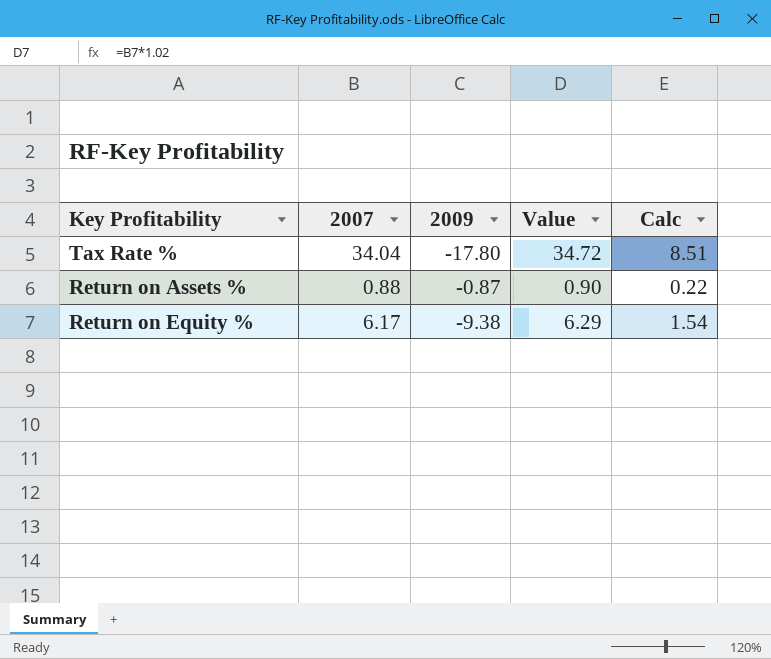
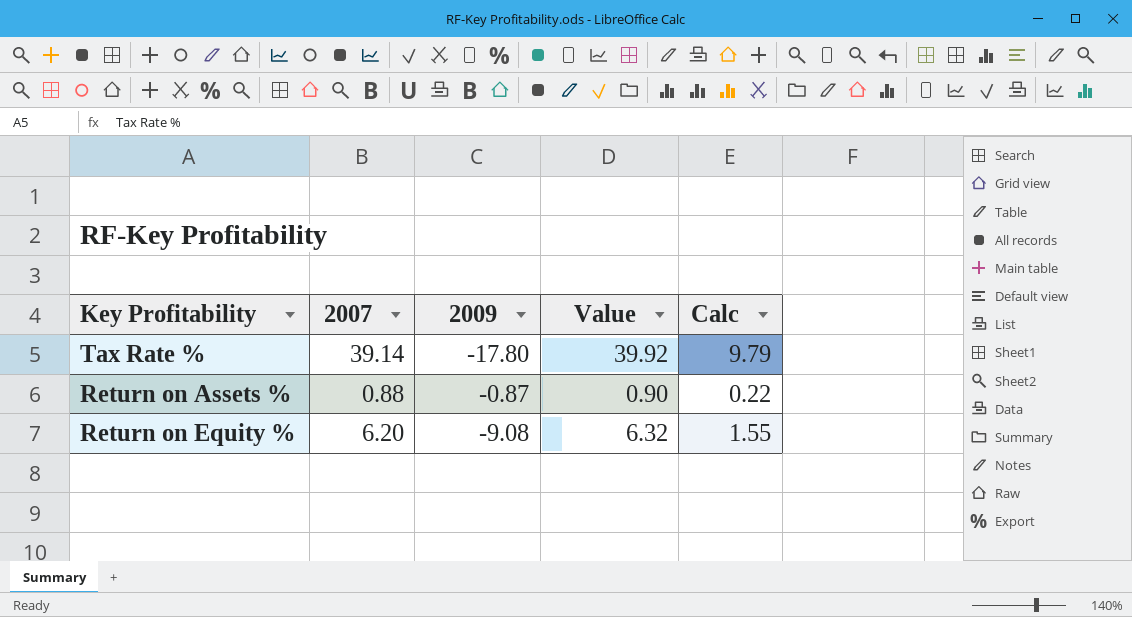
Tax Rate % | 2007: 34.04 -> 39.14
Tax Rate % | Value: 34.72 -> 39.92
Tax Rate % | Calc: 8.51 -> 9.79
Return on Equity % | 2007: 6.17 -> 6.20
Return on Equity % | 2009: -9.38 -> -9.08
Return on Equity % | Value: 6.29 -> 6.32
Return on Equity % | Calc: 1.54 -> 1.55

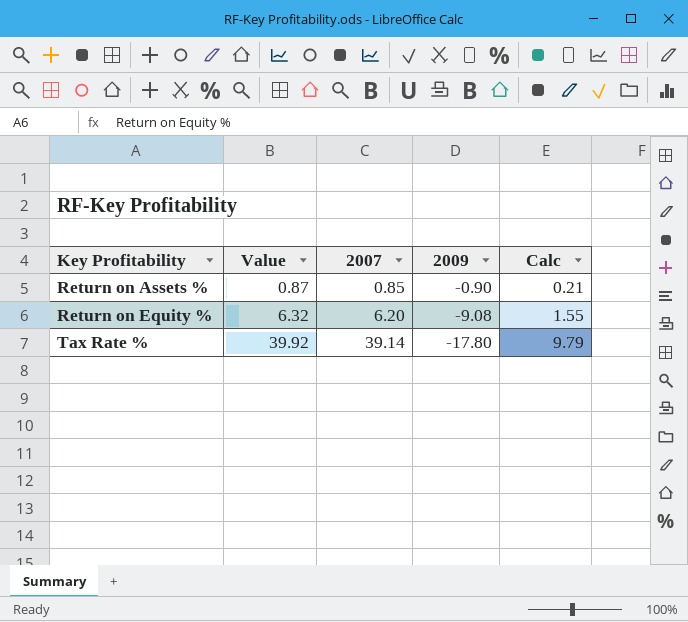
row order: none -> Key Profitability ascending
column Value | position: 4 -> 2
Return on Assets % | Value: 0.90 -> 0.87
Return on Assets % | 2007: 0.88 -> 0.85
Return on Assets % | 2009: -0.87 -> -0.90
Return on Assets % | Calc: 0.22 -> 0.21

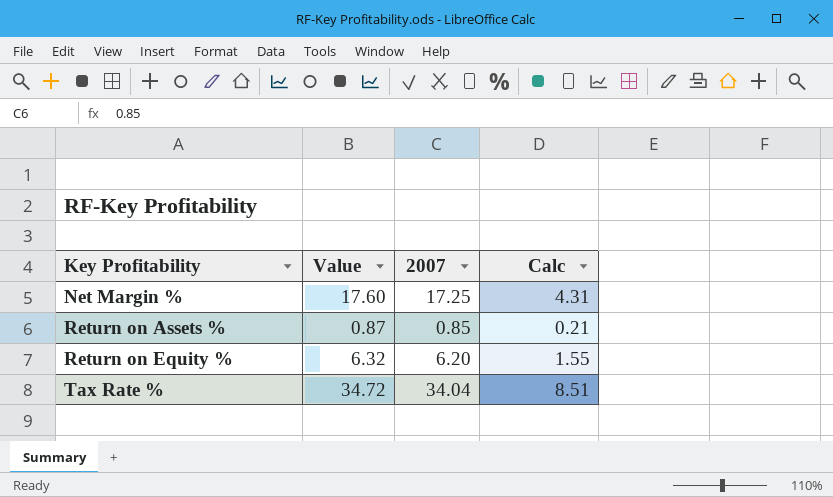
column 2009 | position: 4 -> none
row Net Margin %: none -> 17.60 | 17.25 | 4.31
Tax Rate % | Value: 39.92 -> 34.72
Tax Rate % | 2007: 39.14 -> 34.04
Tax Rate % | Calc: 9.79 -> 8.51

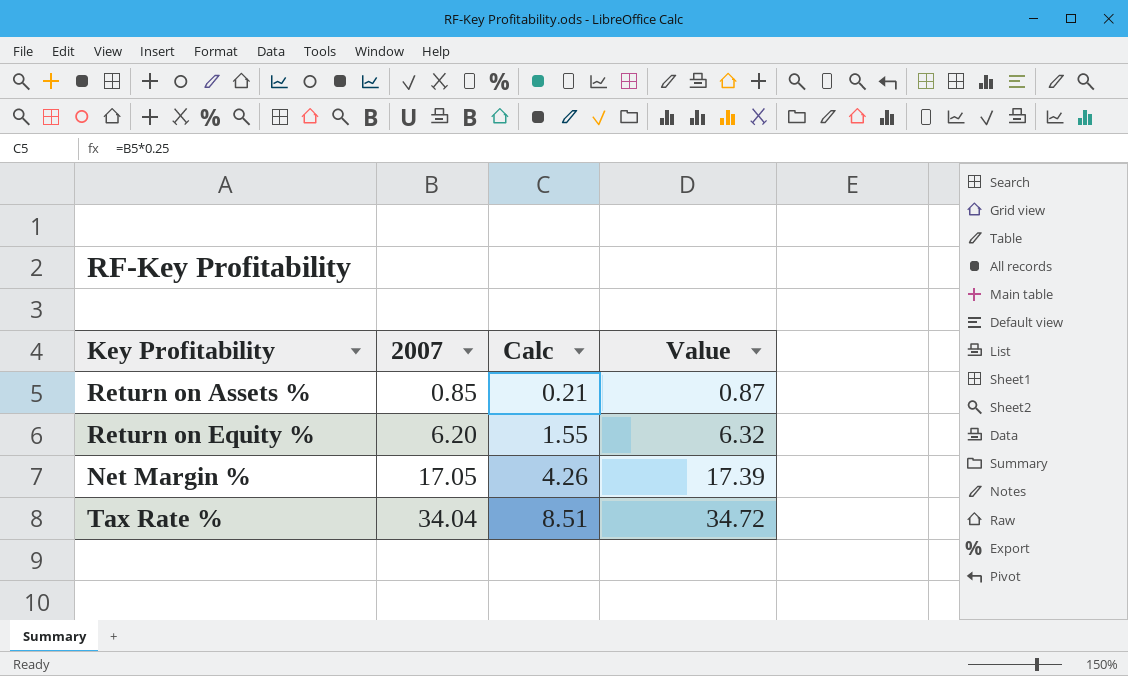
row order: Key Profitability ascending -> 2007 ascending
column Value | position: 2 -> 4
Net Margin % | 2007: 17.25 -> 17.05
Net Margin % | Calc: 4.31 -> 4.26
Net Margin % | Value: 17.60 -> 17.39

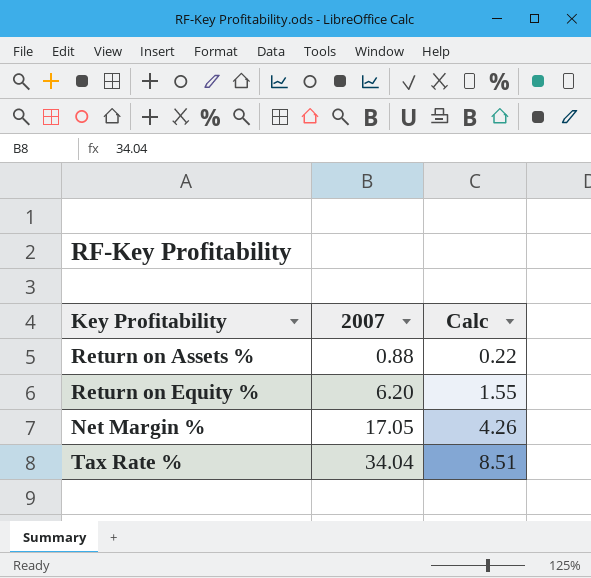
column Value | formula: [2007] * 1.02 -> none
Return on Assets % | 2007: 0.85 -> 0.88
Return on Assets % | Calc: 0.21 -> 0.22

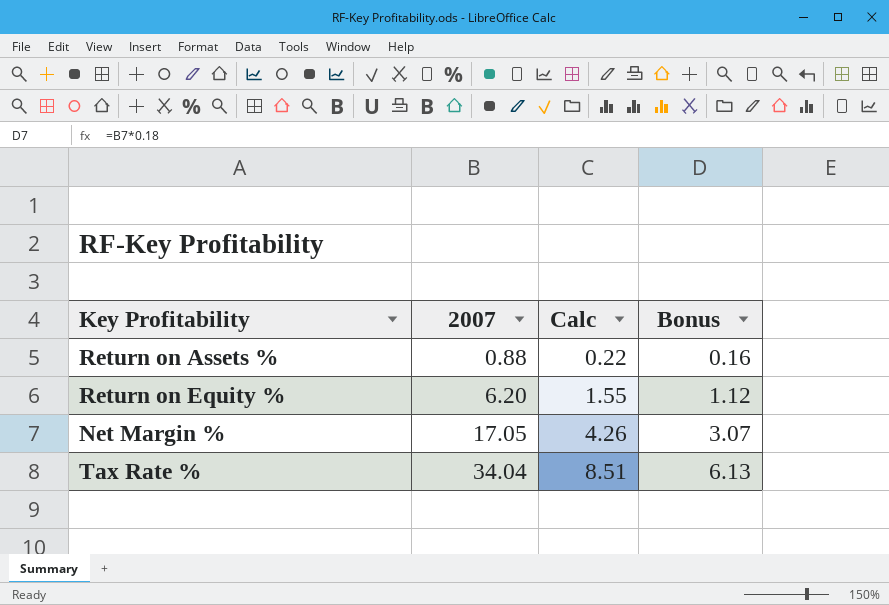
column Bonus | formula: none -> [2007] * 0.18

